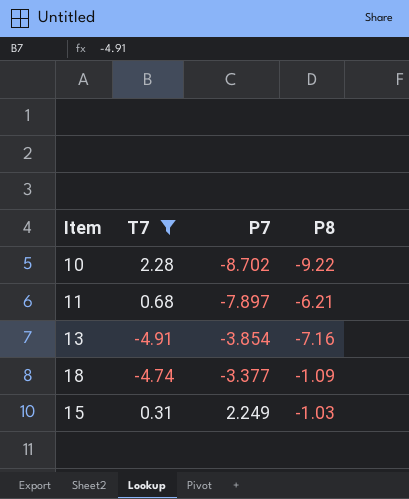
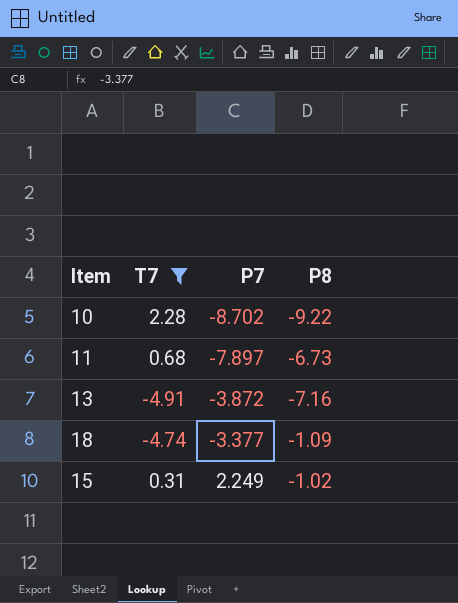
11 | P8: -6.21 -> -6.73
13 | P7: -3.854 -> -3.872
15 | P8: -1.03 -> -1.02

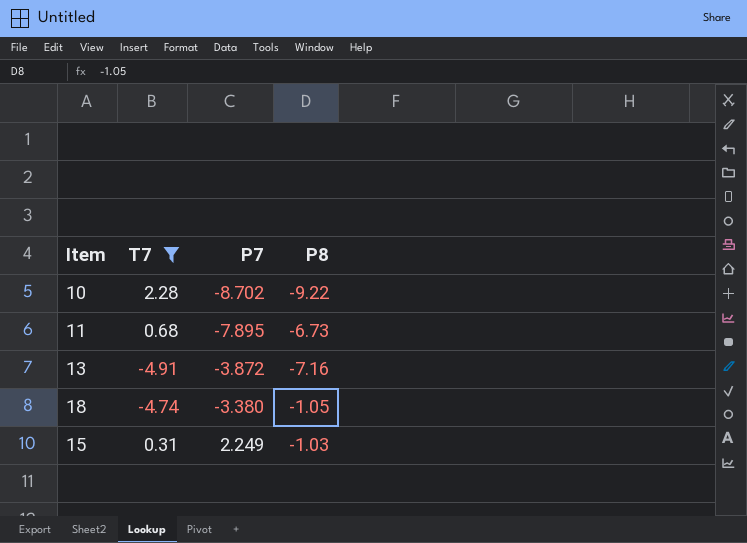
11 | P7: -7.897 -> -7.895
18 | P7: -3.377 -> -3.380
18 | P8: -1.09 -> -1.05
15 | P8: -1.02 -> -1.03

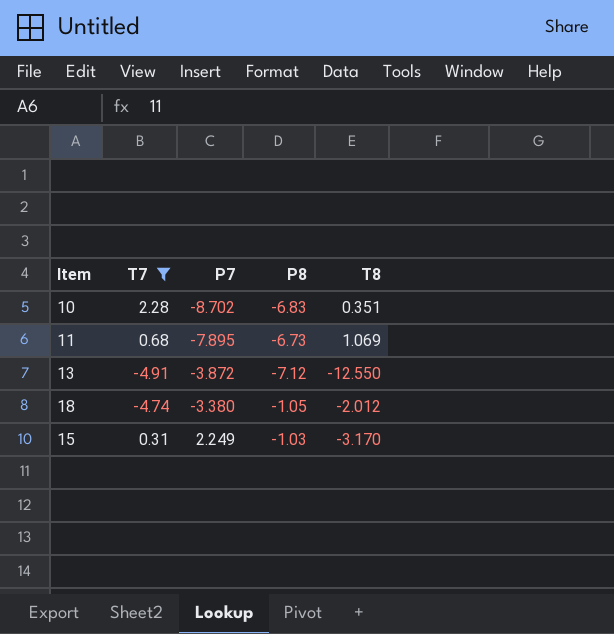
column T8 | position: none -> 5
10 | P8: -9.22 -> -6.83
13 | P8: -7.16 -> -7.12

